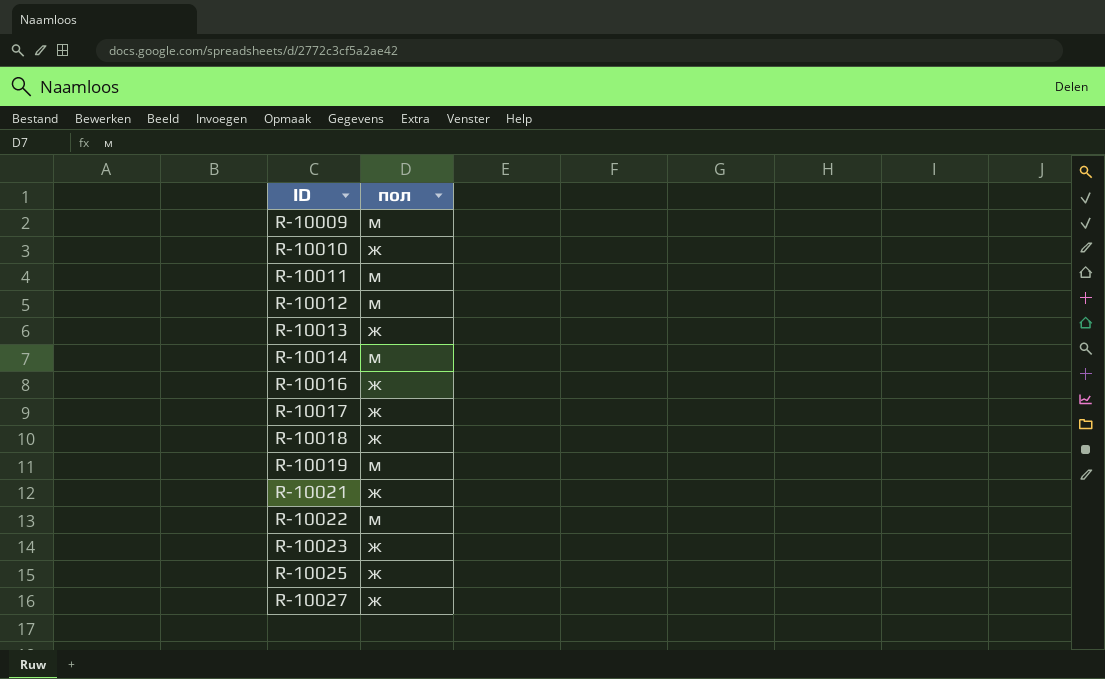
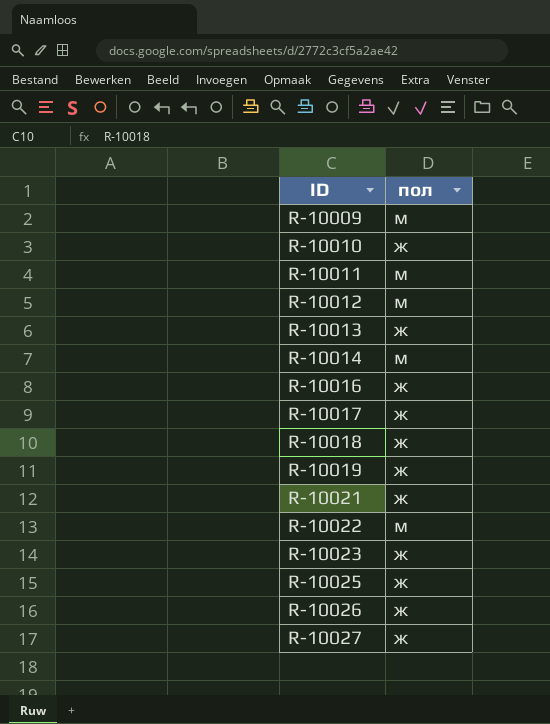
R-10019 | пол: м -> ж
row R-10026: none -> ж

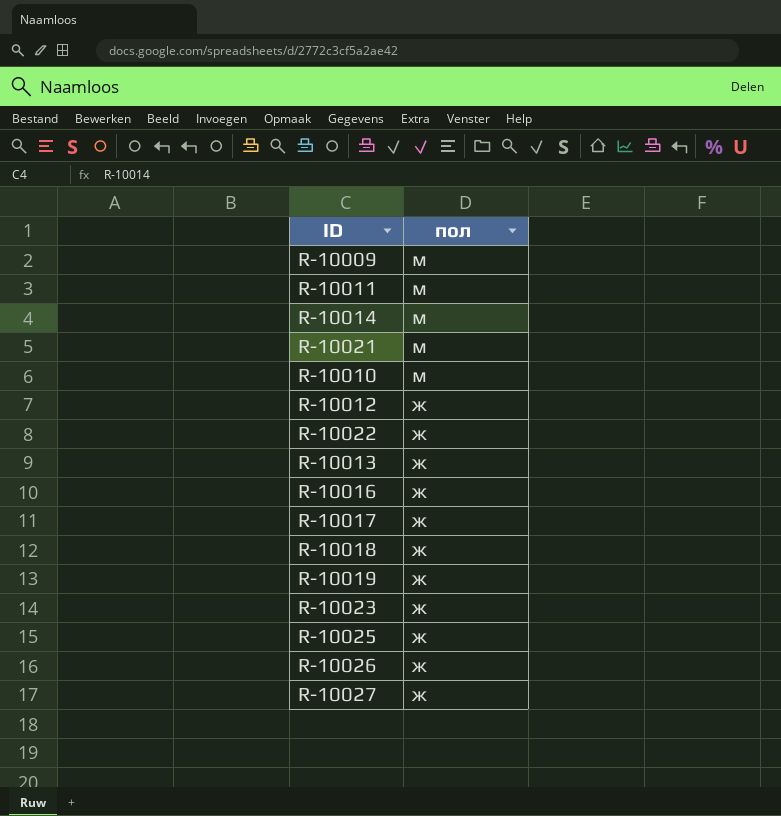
row order: ID ascending -> пол descending
R-10021 | пол: ж -> м
R-10010 | пол: ж -> м
R-10012 | пол: м -> ж
R-10022 | пол: м -> ж

